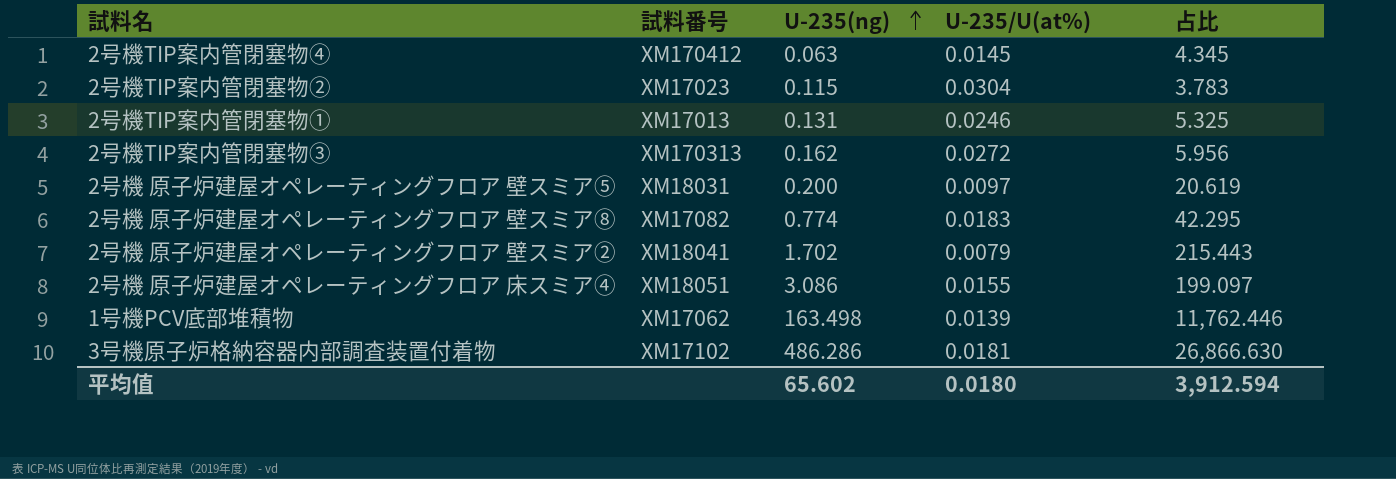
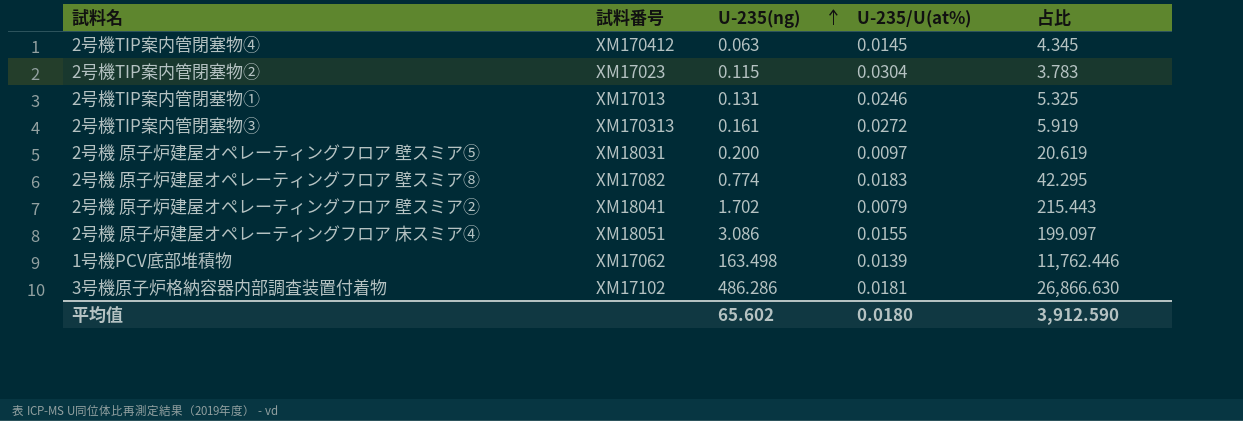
2号機TIP案内管閉塞物③ | U-235(ng): 0.162 -> 0.161
2号機TIP案内管閉塞物③ | 占比: 5.956 -> 5.919
平均值 | 占比: 3,912.594 -> 3,912.590

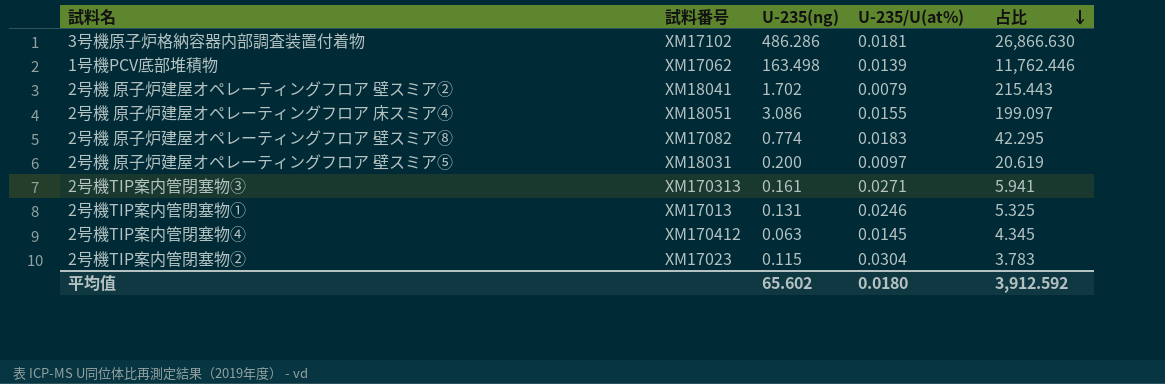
row order: U-235(ng) ascending -> 占比 descending
2号機TIP案内管閉塞物③ | U-235/U(at%): 0.0272 -> 0.0271
2号機TIP案内管閉塞物③ | 占比: 5.919 -> 5.941
平均值 | 占比: 3,912.590 -> 3,912.592

